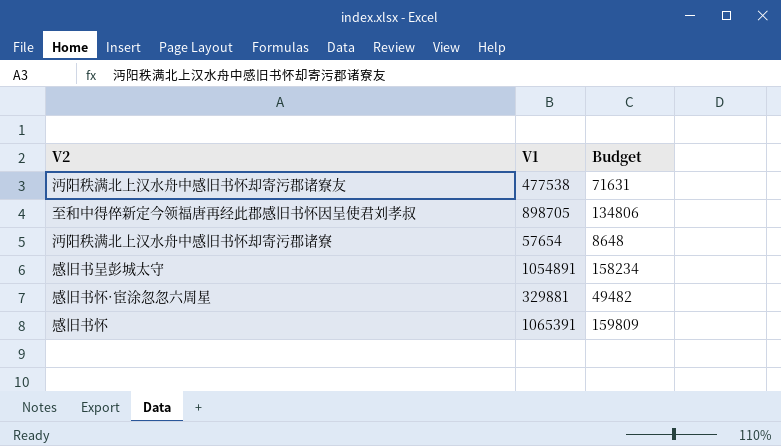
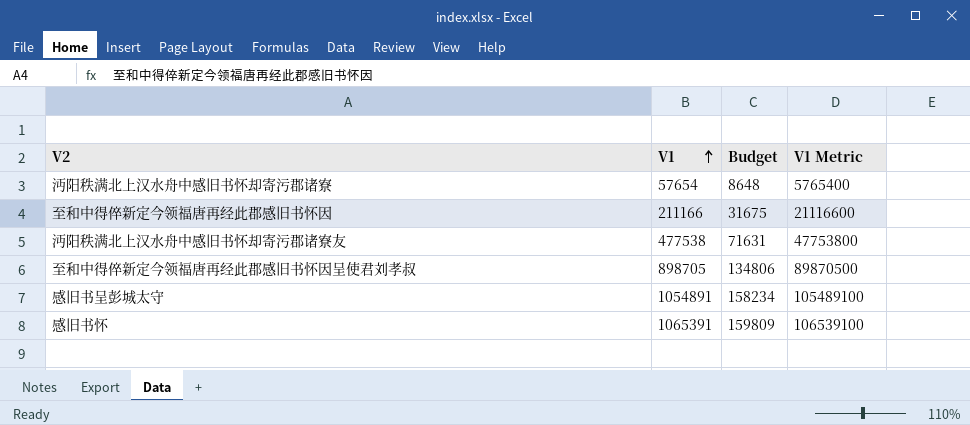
row order: none -> V1 ascending
column V1 Metric | formula: none -> [V1] * 100
row 感旧书怀·宦涂忽忽六周星: 329881 | 49482 -> none
row 至和中得倅新定今领福唐再经此郡感旧书怀因: none -> 211166 | 31675 | 21116600

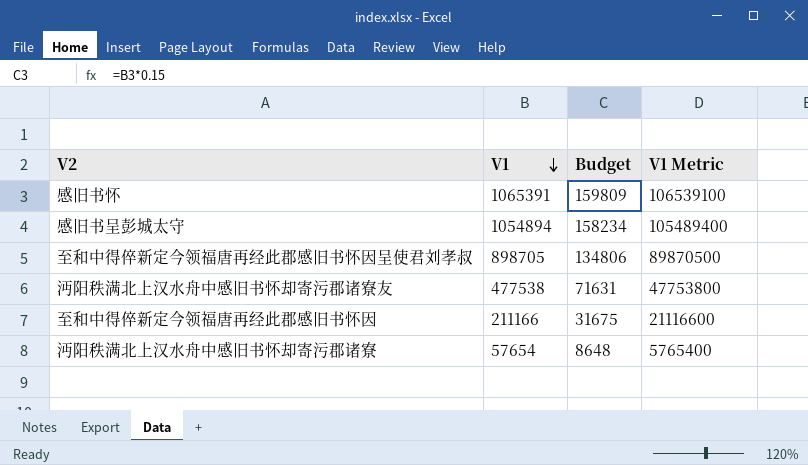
row order: V1 ascending -> V1 descending
感旧书呈彭城太守 | V1: 1054891 -> 1054894
感旧书呈彭城太守 | V1 Metric: 105489100 -> 105489400

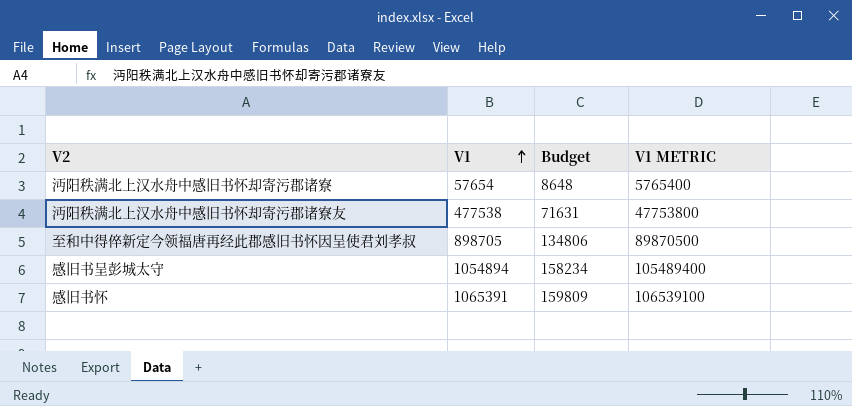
row order: V1 descending -> V1 ascending
column name: V1 Metric -> V1 METRIC
row 至和中得倅新定今领福唐再经此郡感旧书怀因: 211166 | 31675 | 21116600 -> none

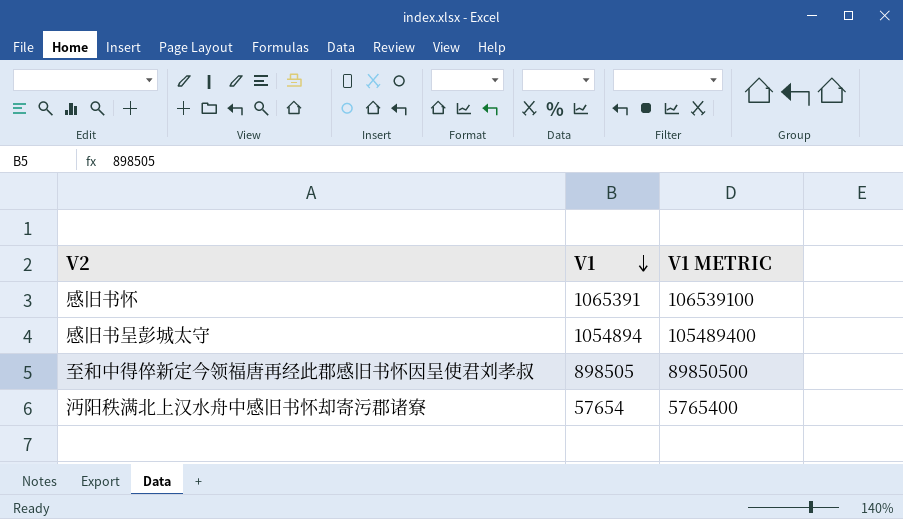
row order: V1 ascending -> V1 descending
column Budget | formula: [V1] * 0.15 -> none
row 沔阳秩满北上汉水舟中感旧书怀却寄污郡诸寮友: 477538 | 71631 | 47753800 -> none
至和中得倅新定今领福唐再经此郡感旧书怀因呈使君刘孝叔 | V1: 898705 -> 898505
至和中得倅新定今领福唐再经此郡感旧书怀因呈使君刘孝叔 | V1 METRIC: 89870500 -> 89850500

